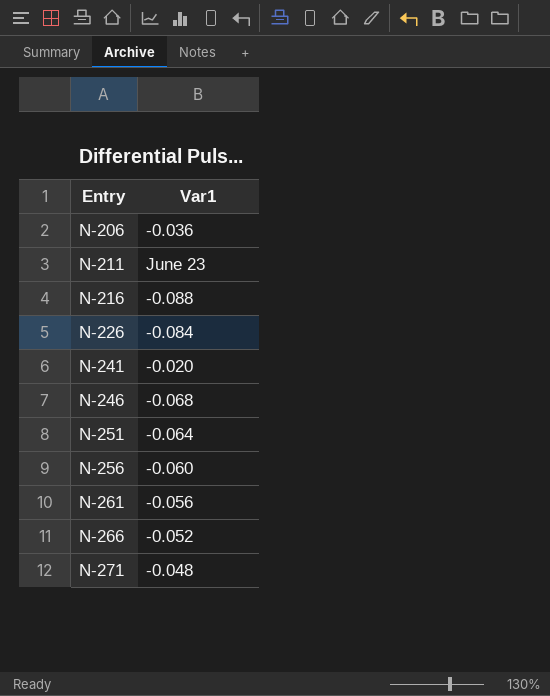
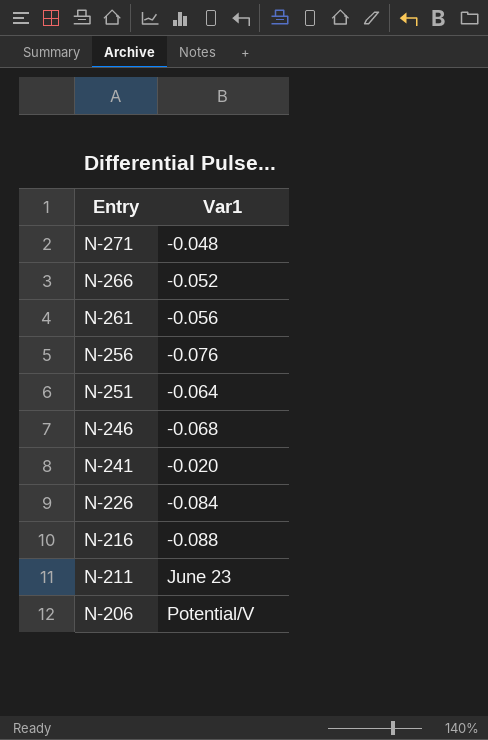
row order: Entry ascending -> Entry descending
N-256 | Var1: -0.060 -> -0.076
N-206 | Var1: -0.036 -> Potential/V

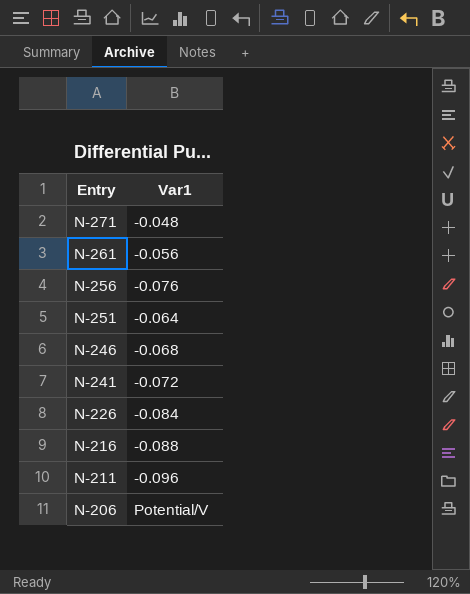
row N-266: -0.052 -> none
N-241 | Var1: -0.020 -> -0.072
N-211 | Var1: June 23 -> -0.096

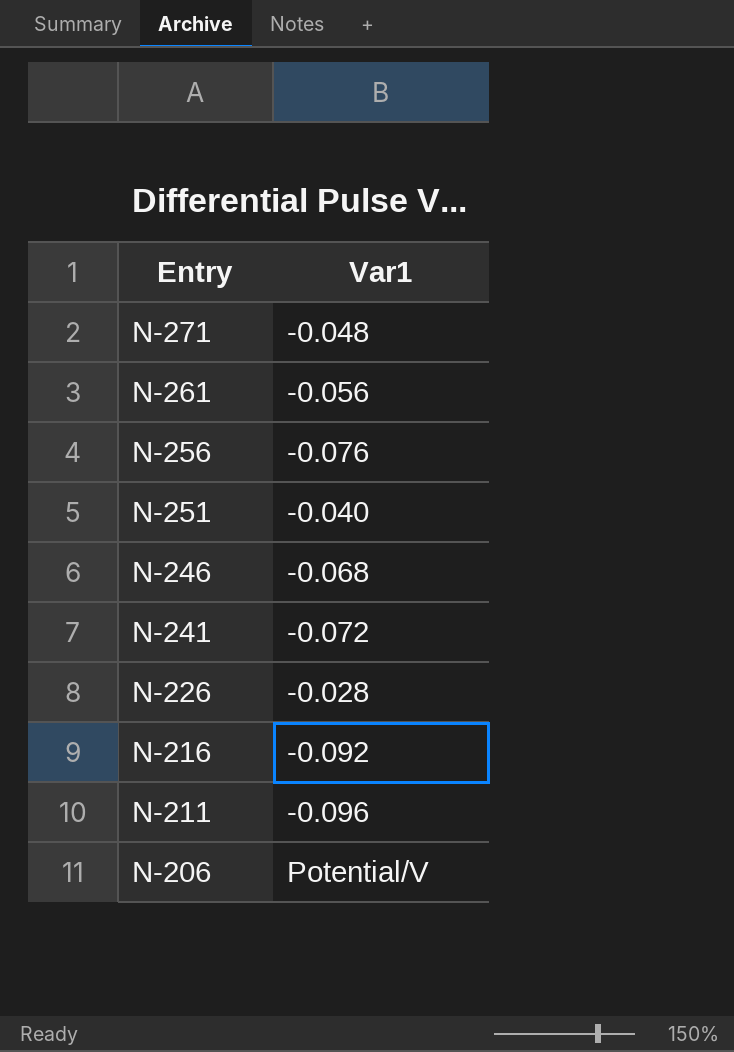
N-251 | Var1: -0.064 -> -0.040
N-226 | Var1: -0.084 -> -0.028
N-216 | Var1: -0.088 -> -0.092

